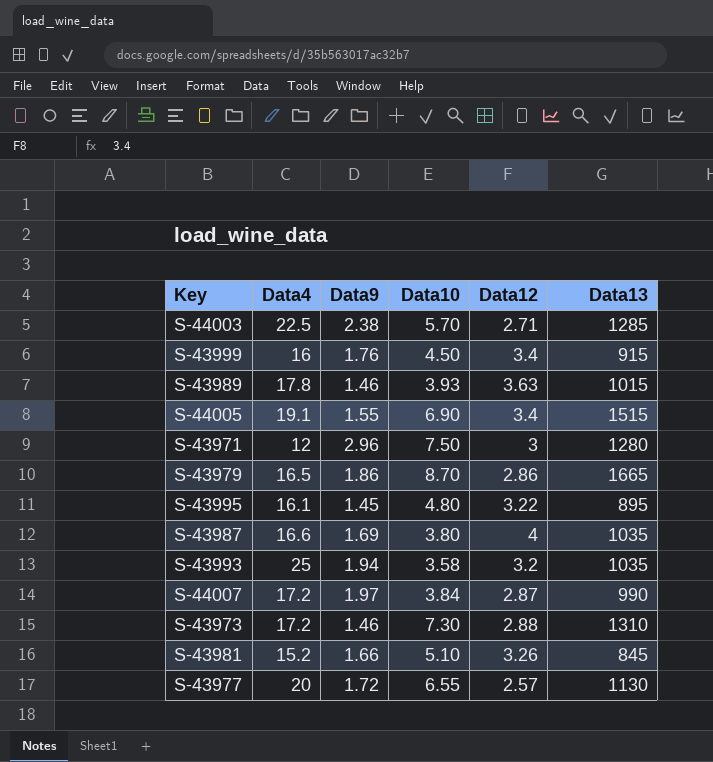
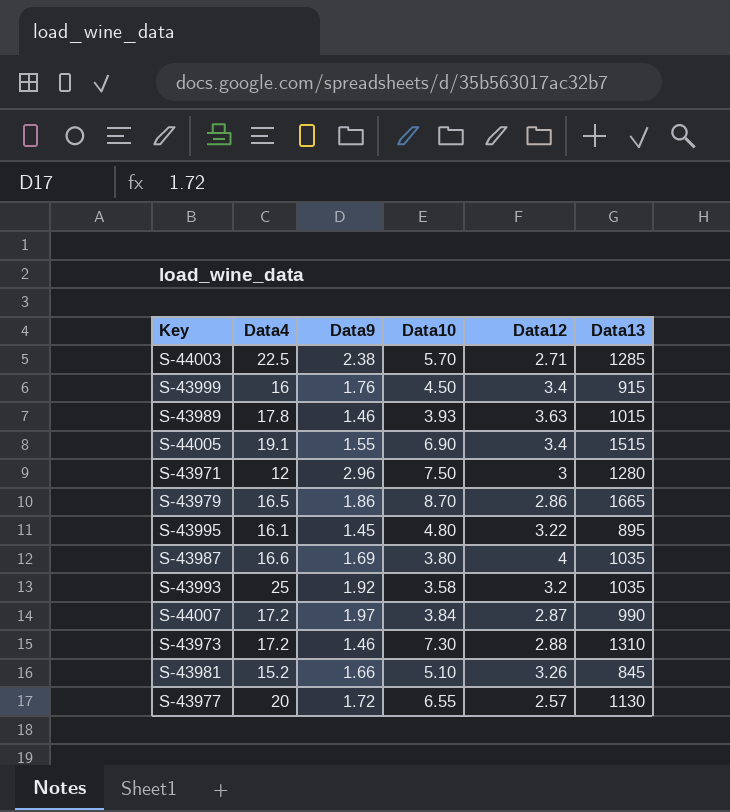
S-43993 | Data9: 1.94 -> 1.92

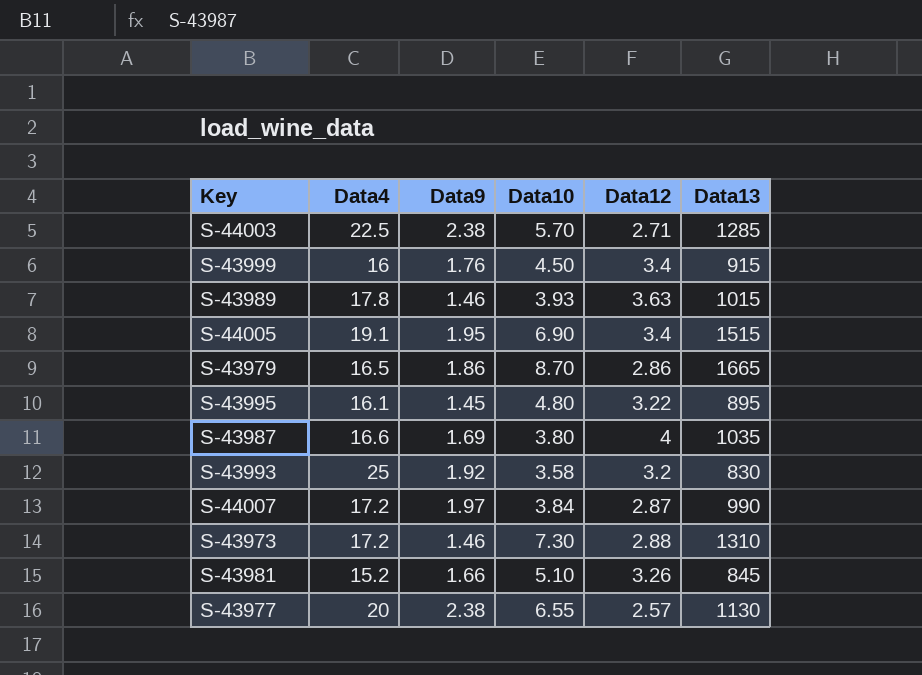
row S-43971: 12 | 2.96 | 7.50 | 3 | 1280 -> none
S-44005 | Data9: 1.55 -> 1.95
S-43993 | Data13: 1035 -> 830
S-43977 | Data9: 1.72 -> 2.38

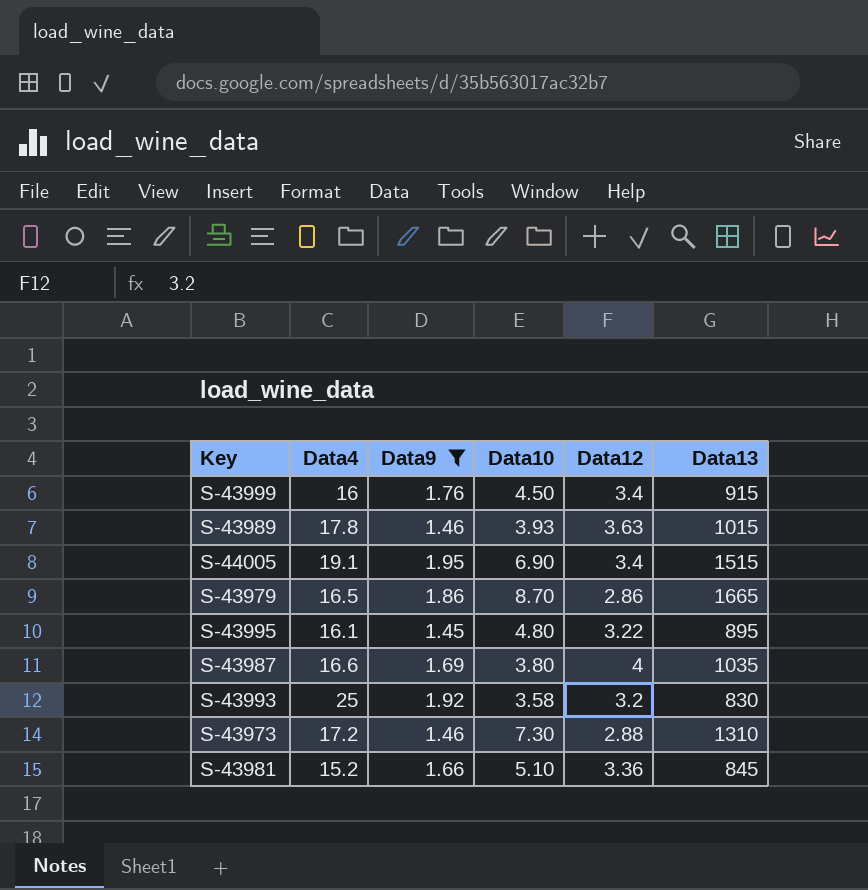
filter: none -> Data9 <= 1.95
S-43981 | Data12: 3.26 -> 3.36

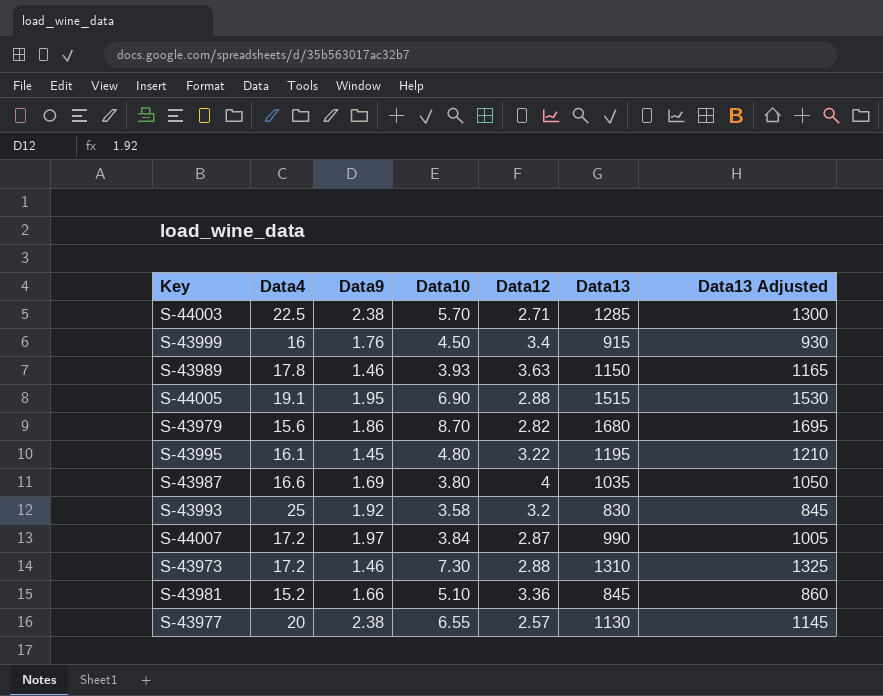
filter: Data9 <= 1.95 -> none
column Data13 Adjusted | formula: none -> [Data13] + 15
S-43989 | Data13: 1015 -> 1150
S-44005 | Data12: 3.4 -> 2.88
S-43979 | Data4: 16.5 -> 15.6
S-43979 | Data12: 2.86 -> 2.82
S-43979 | Data13: 1665 -> 1680
S-43995 | Data13: 895 -> 1195

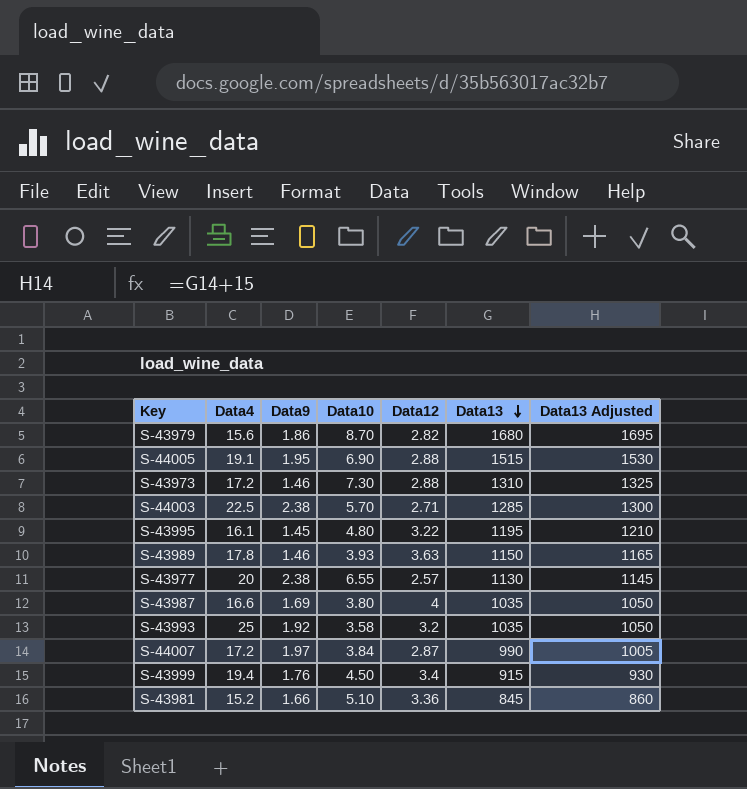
row order: none -> Data13 descending
S-43993 | Data13: 830 -> 1035
S-43993 | Data13 Adjusted: 845 -> 1050
S-43999 | Data4: 16 -> 19.4

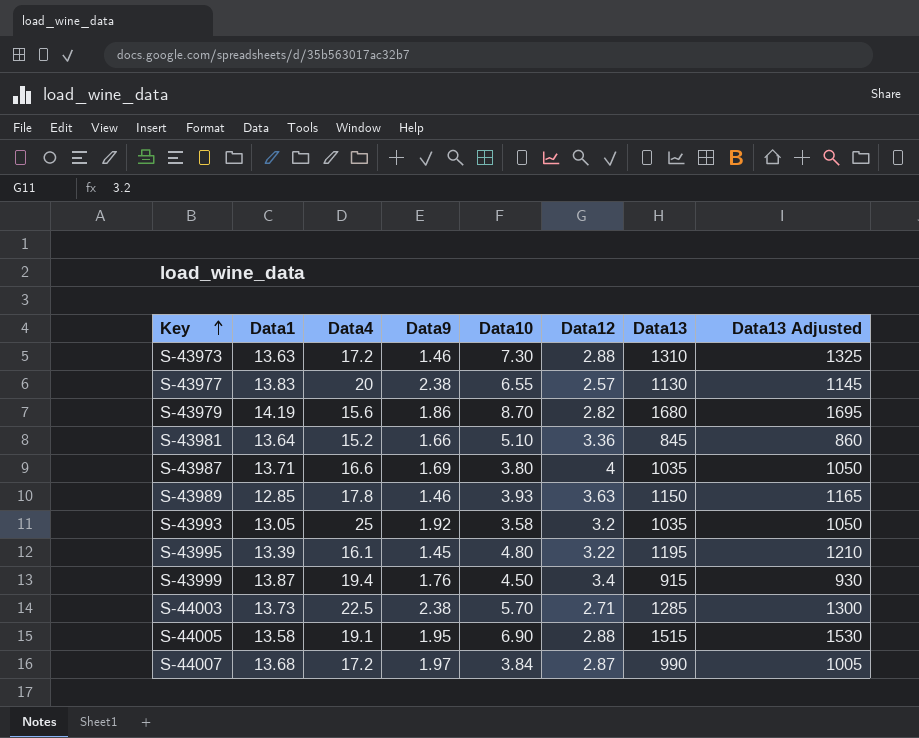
row order: Data13 descending -> Key ascending
column Data1 | position: none -> 2

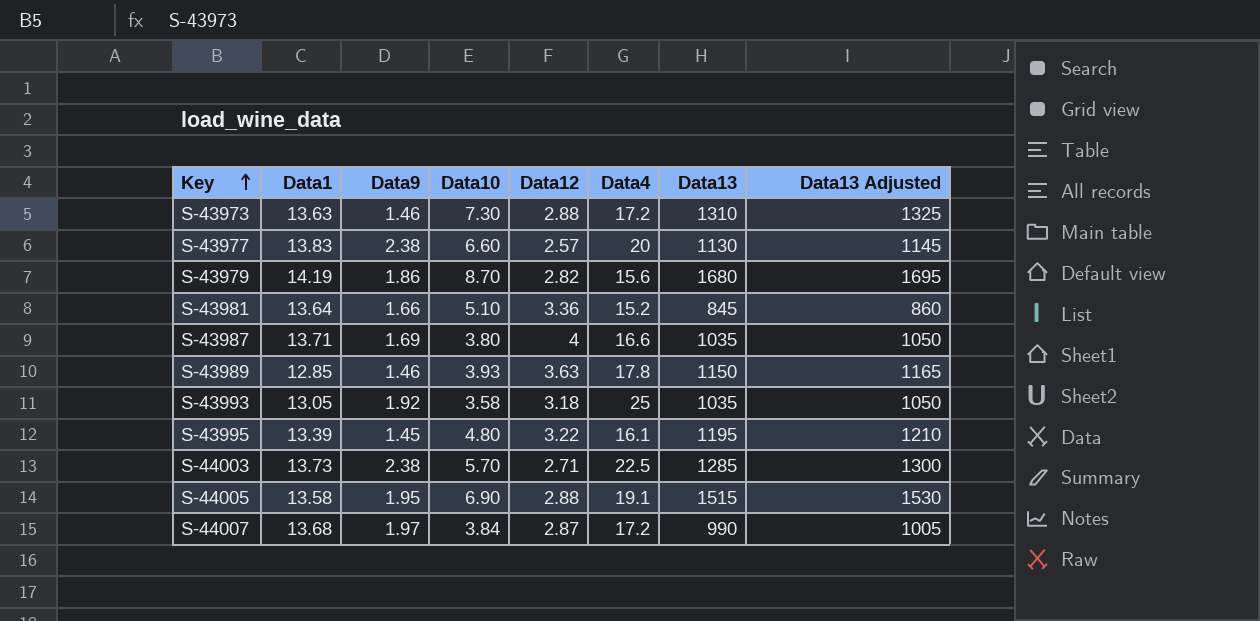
column Data4 | position: 3 -> 6
row S-43999: 13.87 | 19.4 | 1.76 | 4.50 | 3.4 | 915 | 930 -> none
S-43977 | Data10: 6.55 -> 6.60
S-43993 | Data12: 3.2 -> 3.18

